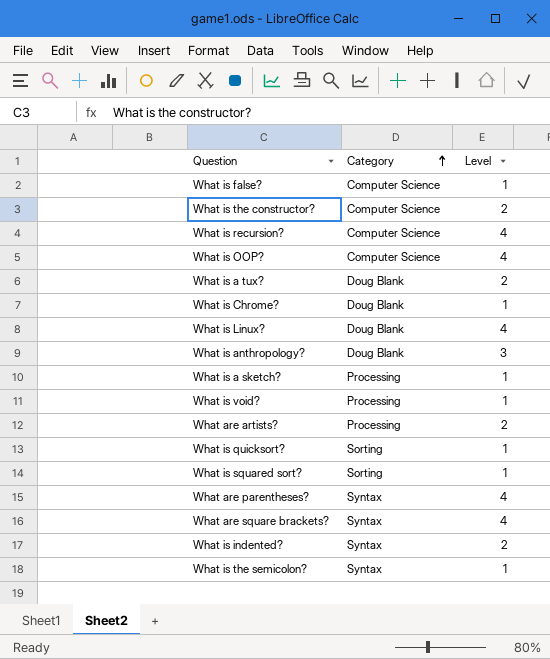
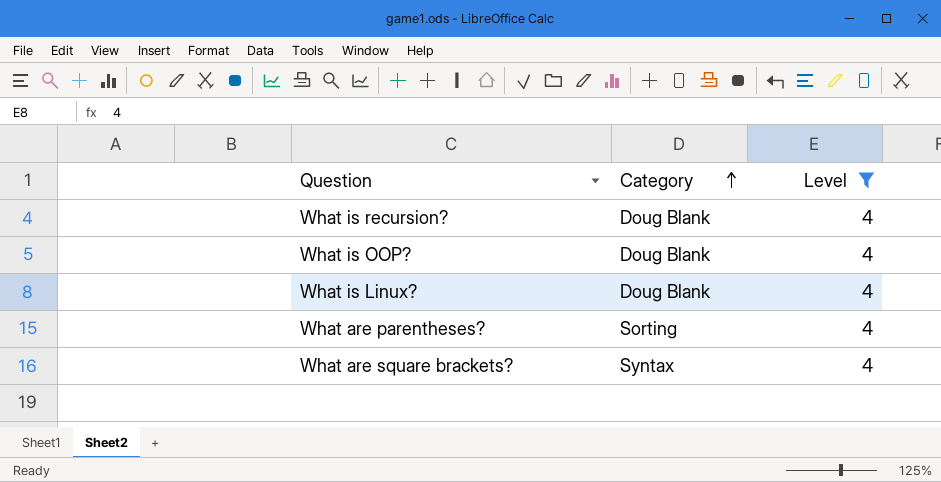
filter: none -> Level = 4
What is recursion? | Category: Computer Science -> Doug Blank
What is OOP? | Category: Computer Science -> Doug Blank
What are parentheses? | Category: Syntax -> Sorting

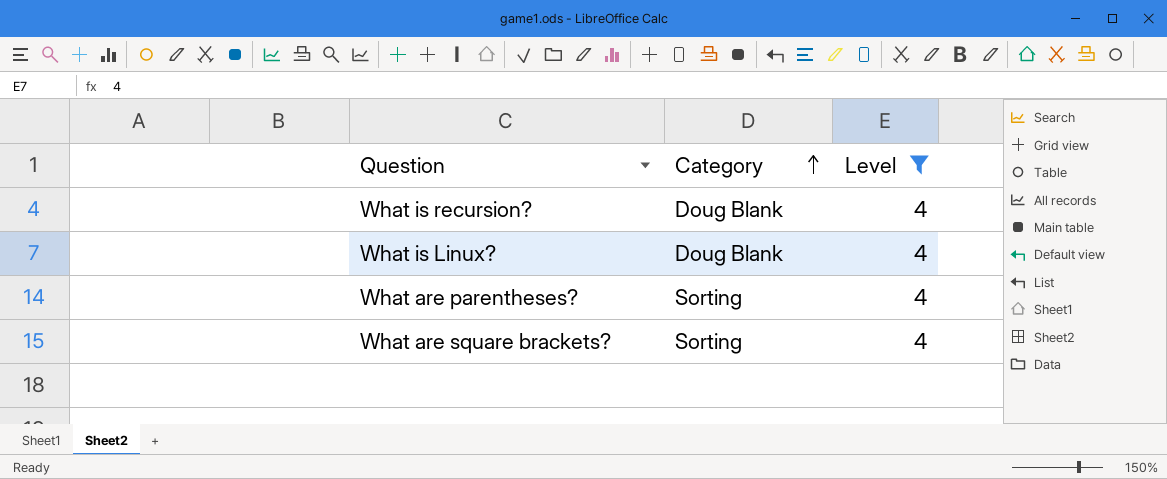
row What is OOP?: Doug Blank | 4 -> none
What are square brackets? | Category: Syntax -> Sorting

